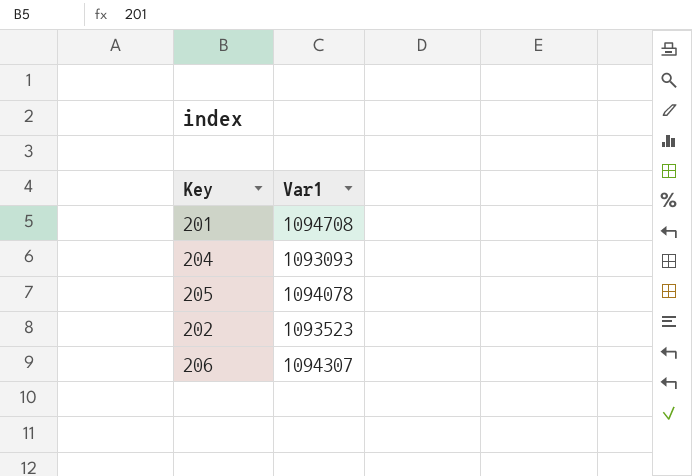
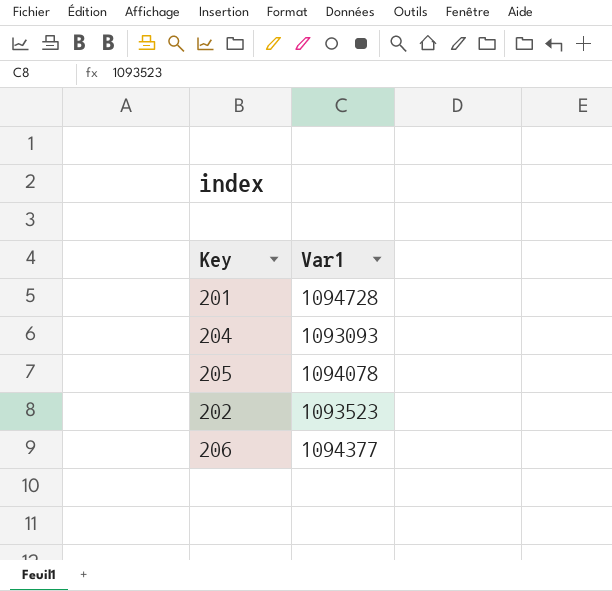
201 | Var1: 1094708 -> 1094728
206 | Var1: 1094307 -> 1094377

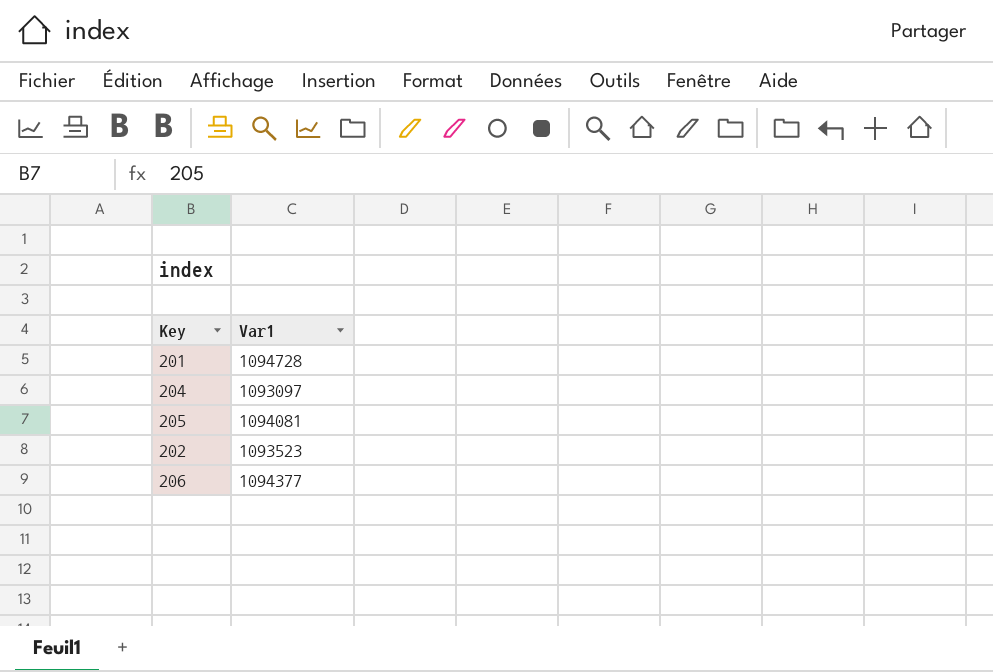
204 | Var1: 1093093 -> 1093097
205 | Var1: 1094078 -> 1094081

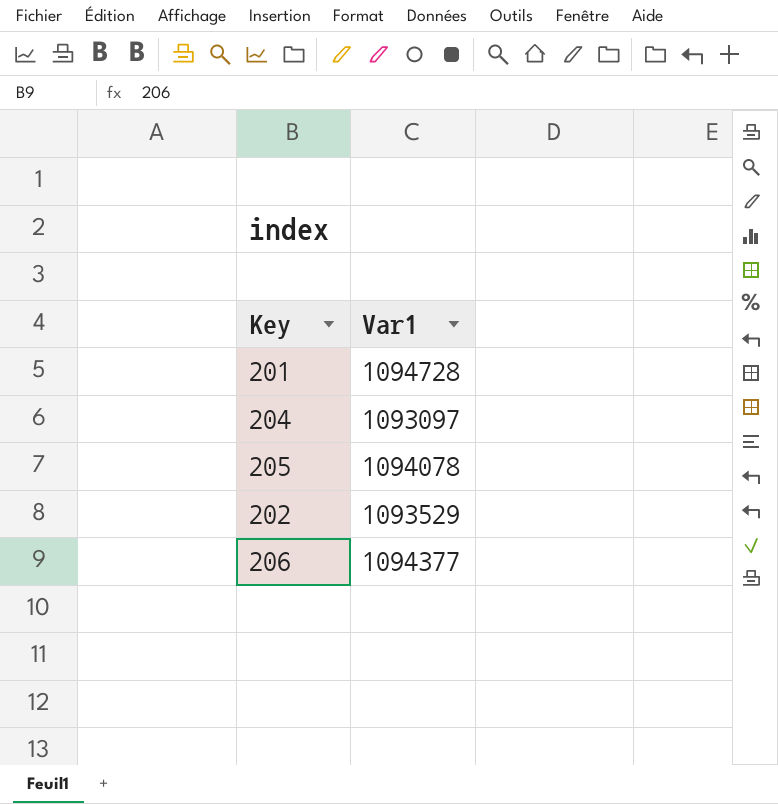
205 | Var1: 1094081 -> 1094078
202 | Var1: 1093523 -> 1093529

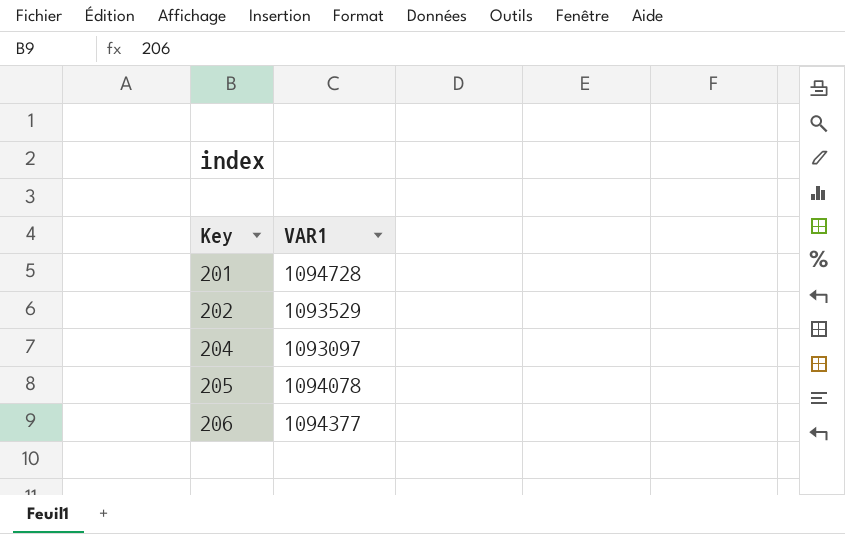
row order: none -> Key ascending
column name: Var1 -> VAR1

